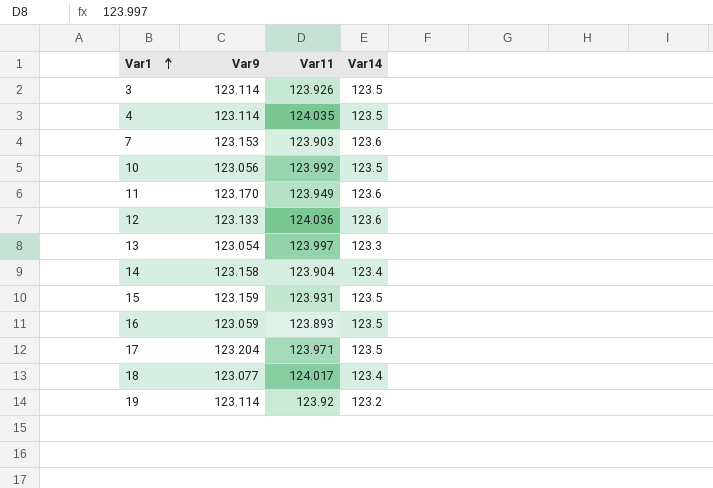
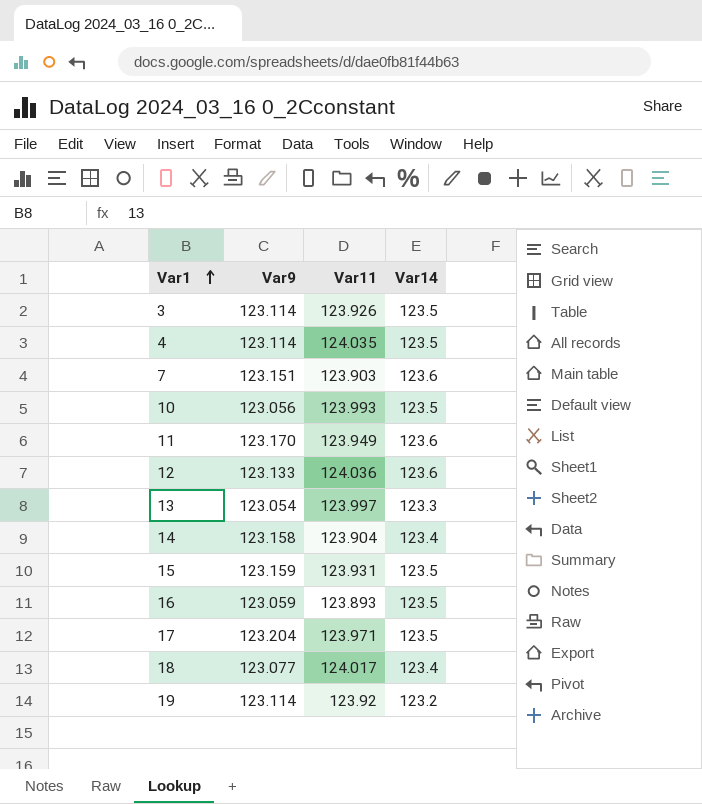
7 | Var9: 123.153 -> 123.151
10 | Var11: 123.992 -> 123.993

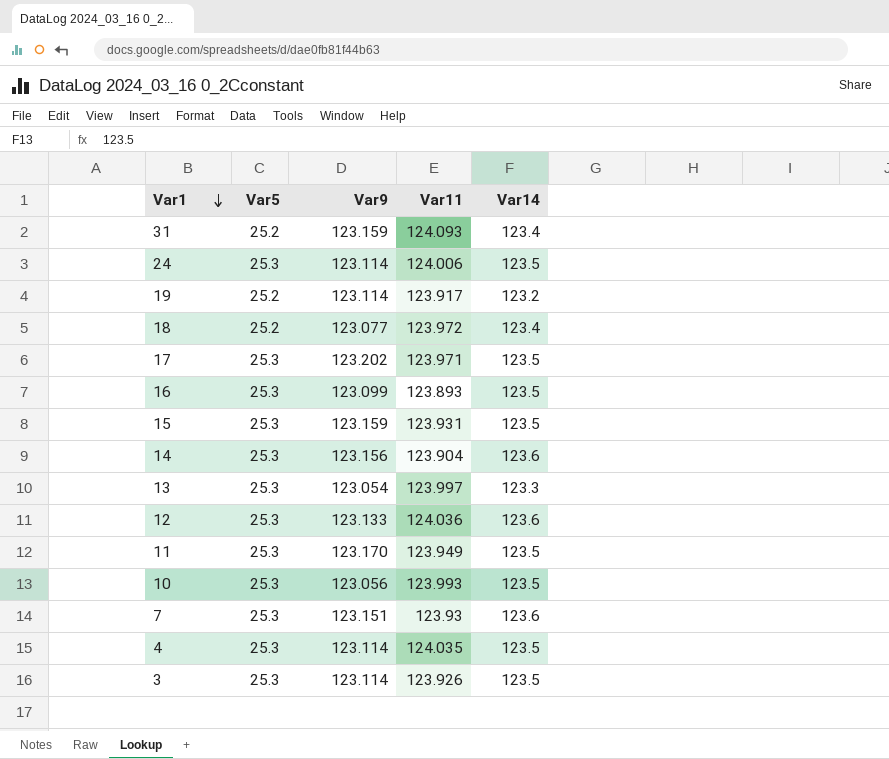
row order: Var1 ascending -> Var1 descending
column Var5 | position: none -> 2
row 31: none -> 25.2 | 123.159 | 124.093 | 123.4
row 24: none -> 25.3 | 123.114 | 124.006 | 123.5
19 | Var11: 123.92 -> 123.917
18 | Var11: 124.017 -> 123.972
17 | Var9: 123.204 -> 123.202
16 | Var9: 123.059 -> 123.099
14 | Var9: 123.158 -> 123.156
14 | Var14: 123.4 -> 123.6
11 | Var14: 123.6 -> 123.5
7 | Var11: 123.903 -> 123.93

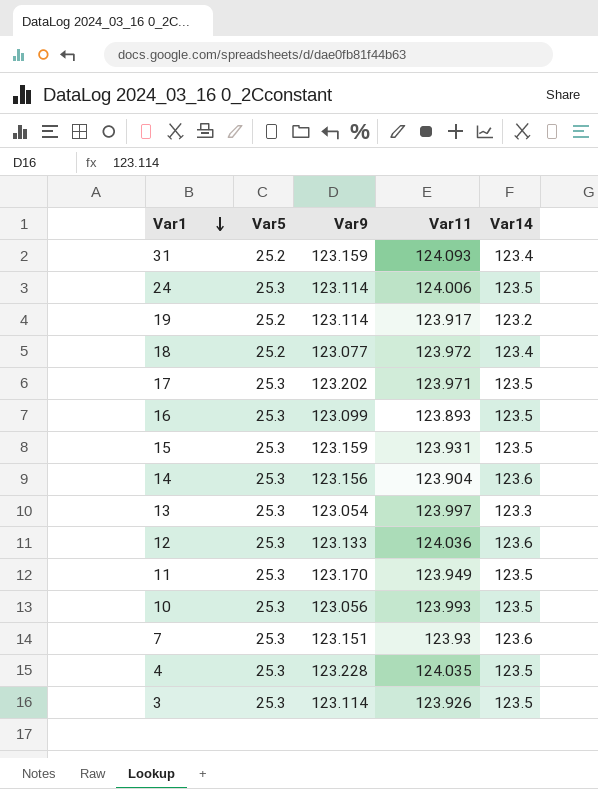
4 | Var9: 123.114 -> 123.228

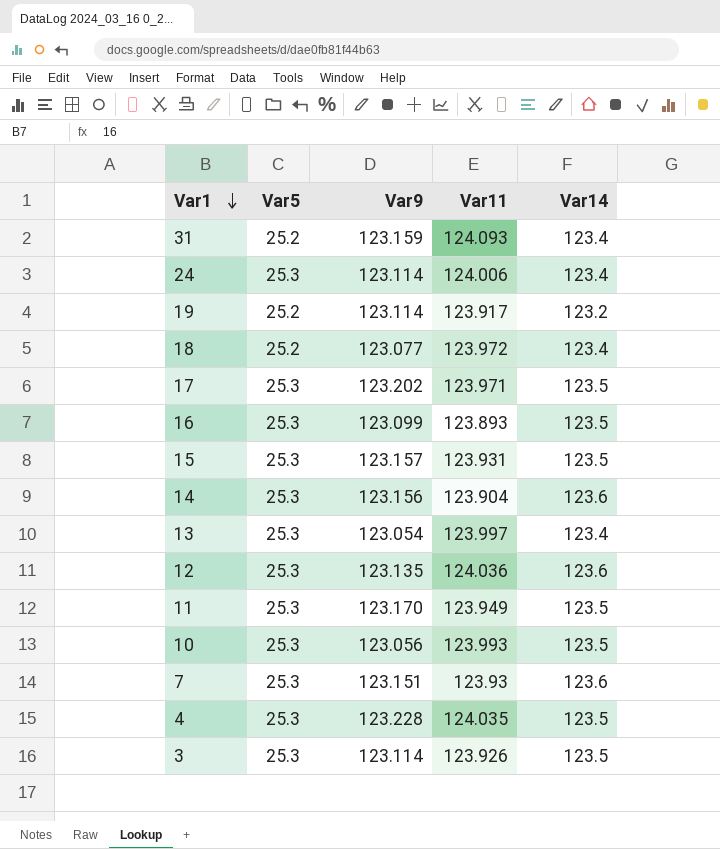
24 | Var14: 123.5 -> 123.4
15 | Var9: 123.159 -> 123.157
13 | Var14: 123.3 -> 123.4
12 | Var9: 123.133 -> 123.135

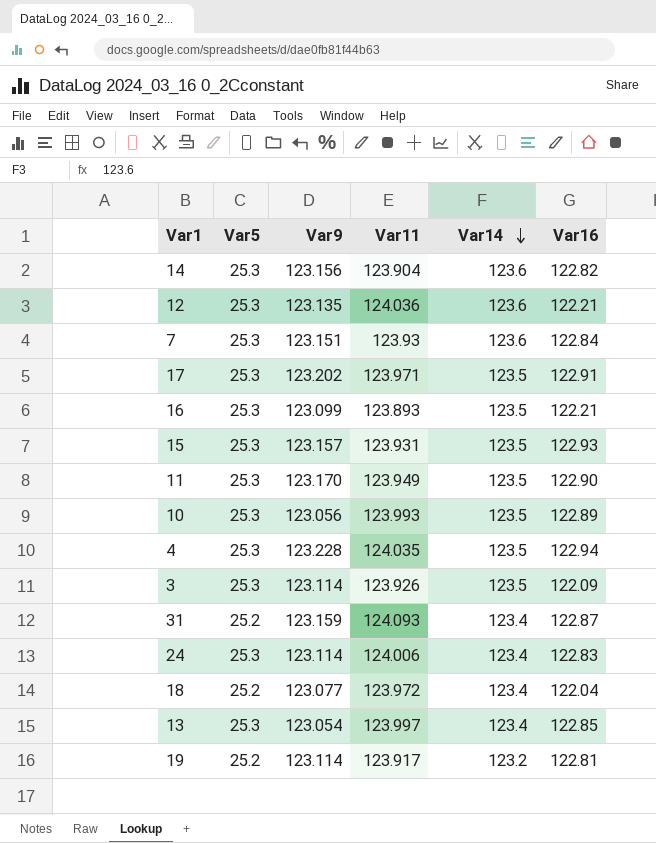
row order: Var1 descending -> Var14 descending
column Var16 | position: none -> 6

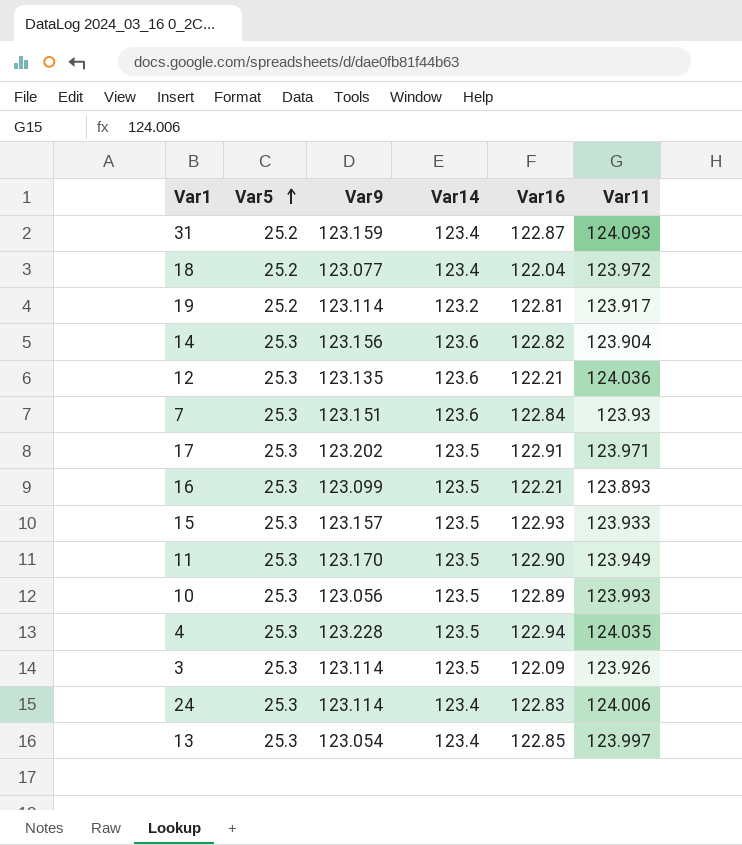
row order: Var14 descending -> Var5 ascending
column Var11 | position: 4 -> 6
15 | Var11: 123.931 -> 123.933

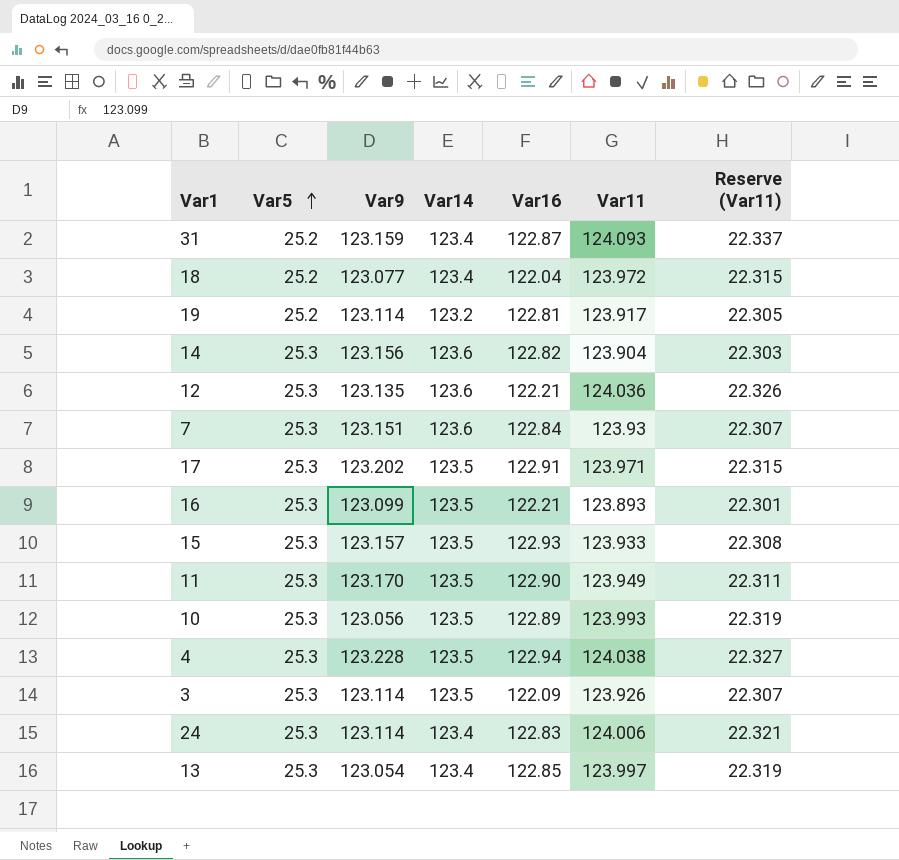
column Reserve (Var11) | formula: none -> [Var11] * 0.18
4 | Var11: 124.035 -> 124.038

